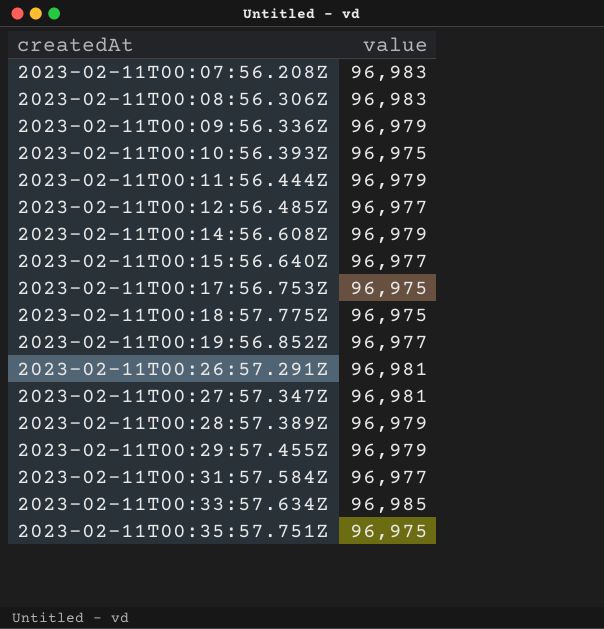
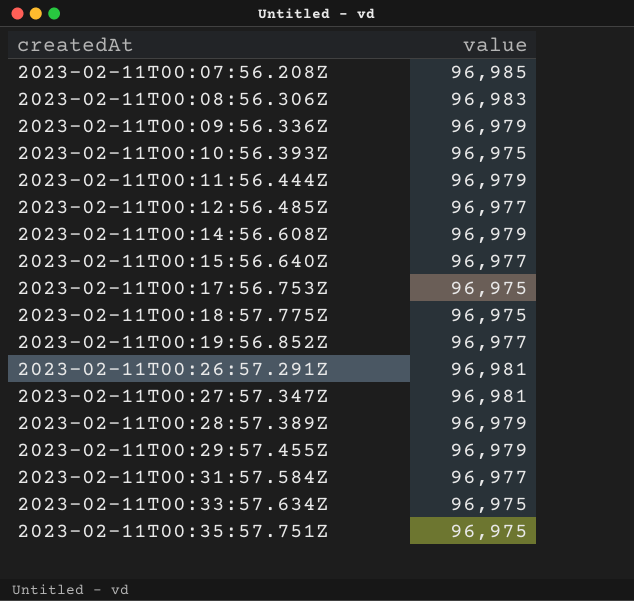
2023-02-11T00:07:56.208Z | value: 96,983 -> 96,985
2023-02-11T00:33:57.634Z | value: 96,985 -> 96,975

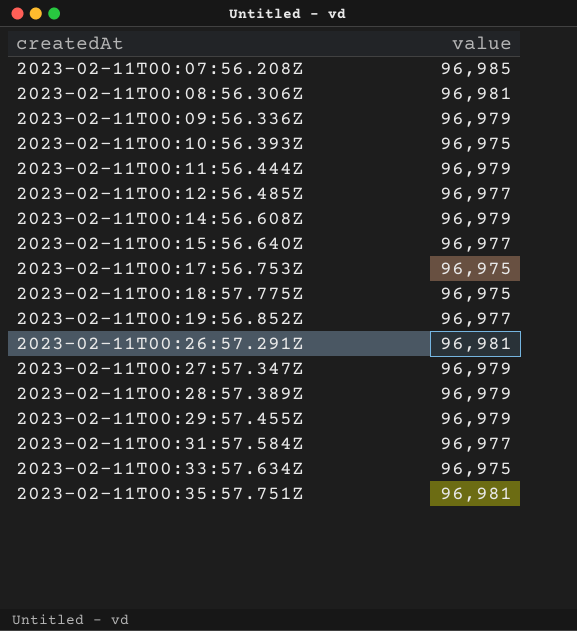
2023-02-11T00:08:56.306Z | value: 96,983 -> 96,981
2023-02-11T00:27:57.347Z | value: 96,981 -> 96,979
2023-02-11T00:35:57.751Z | value: 96,975 -> 96,981

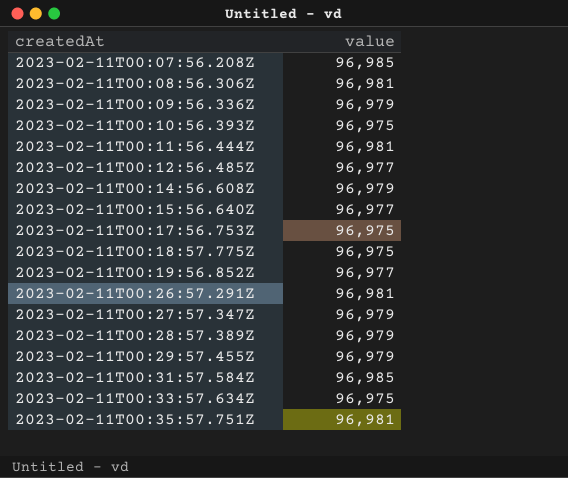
2023-02-11T00:11:56.444Z | value: 96,979 -> 96,981
2023-02-11T00:31:57.584Z | value: 96,977 -> 96,985

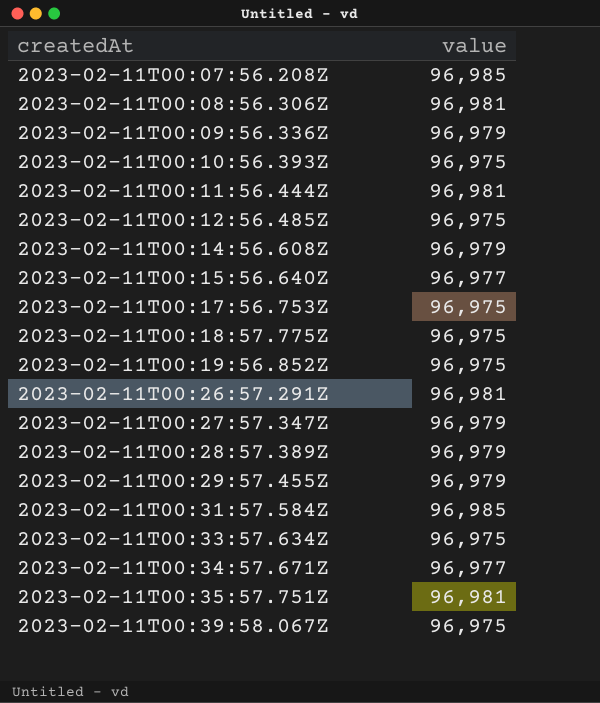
2023-02-11T00:12:56.485Z | value: 96,977 -> 96,975
2023-02-11T00:19:56.852Z | value: 96,977 -> 96,975
row 2023-02-11T00:34:57.671Z: none -> 96,977
row 2023-02-11T00:39:58.067Z: none -> 96,975

